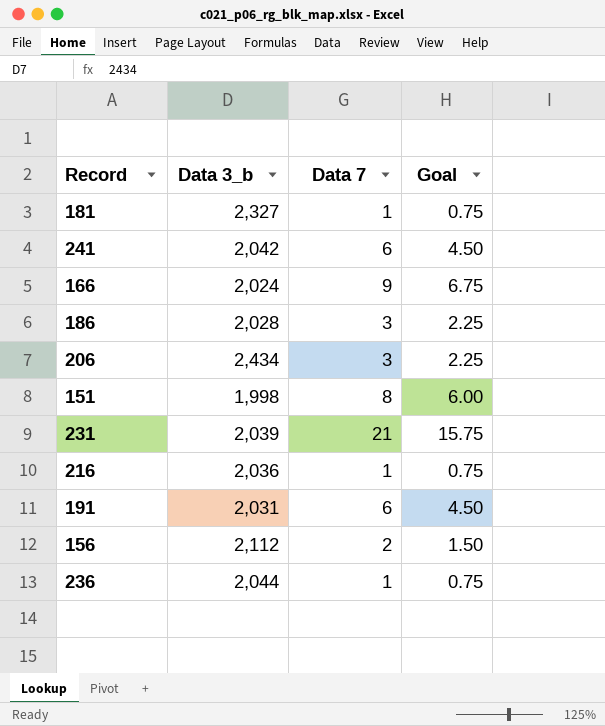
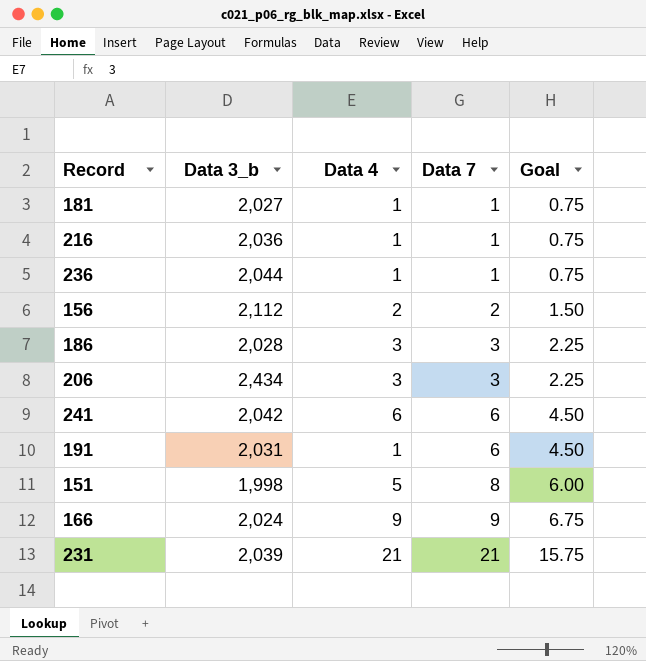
row order: none -> Data 7 ascending
column Data 4 | position: none -> 3
181 | Data 3_b: 2,327 -> 2,027

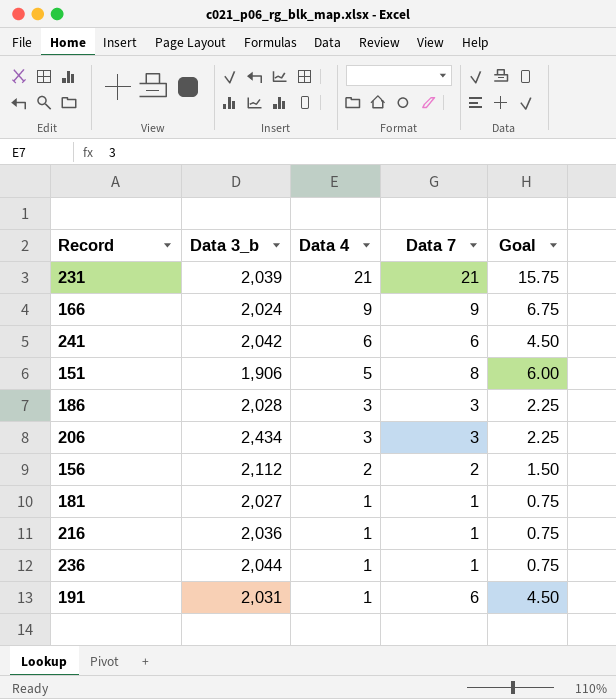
row order: Data 7 ascending -> Data 4 descending
151 | Data 3_b: 1,998 -> 1,906

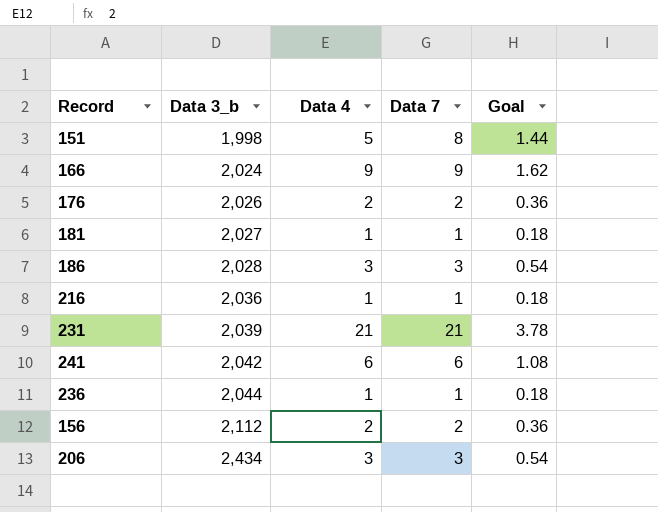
row order: Data 4 descending -> Data 3_b ascending
column Goal | formula: [Data 7] * 0.75 -> [Data 7] * 0.18
row 191: 2,031 | 1 | 6 | 4.50 -> none
151 | Data 3_b: 1,906 -> 1,998
row 176: none -> 2,026 | 2 | 2 | 0.36

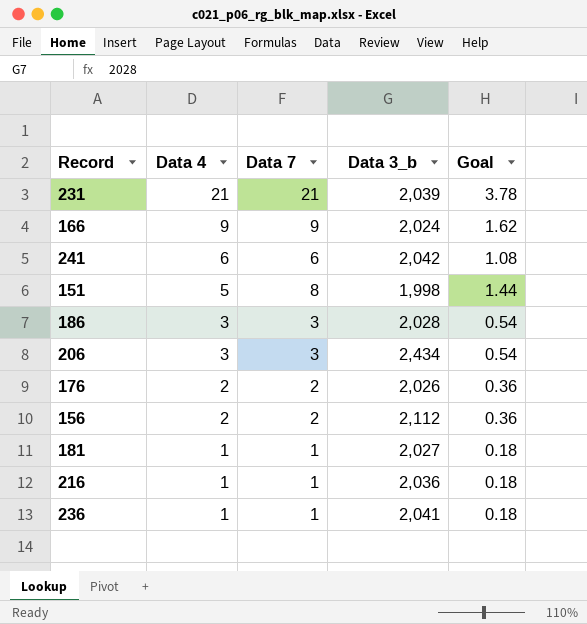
row order: Data 3_b ascending -> Data 4 descending
column Data 3_b | position: 2 -> 4
236 | Data 3_b: 2,044 -> 2,041

